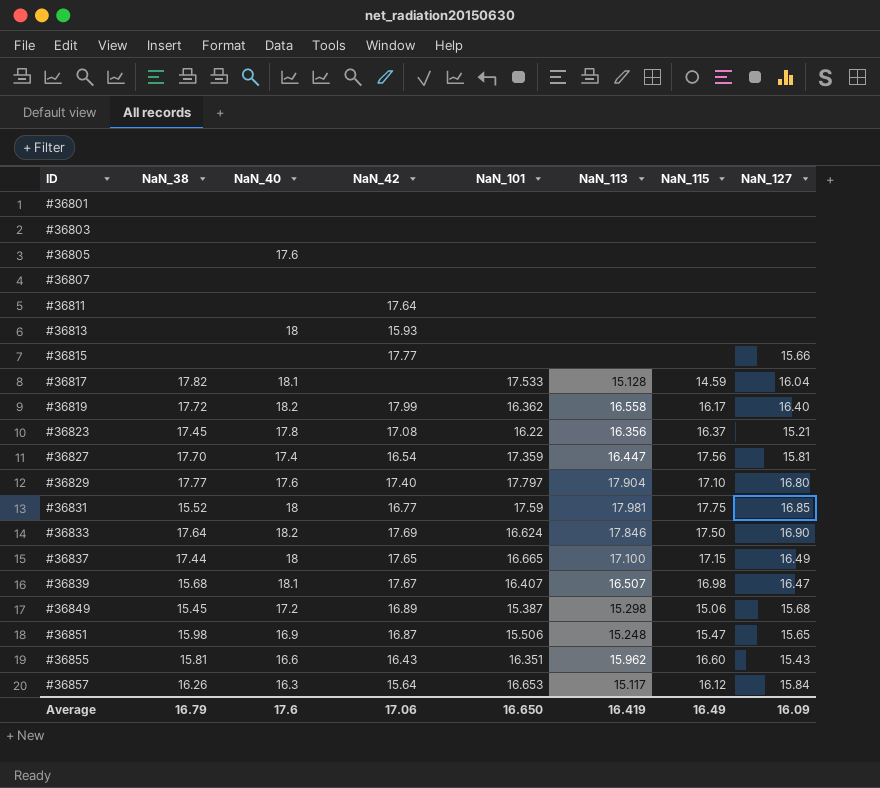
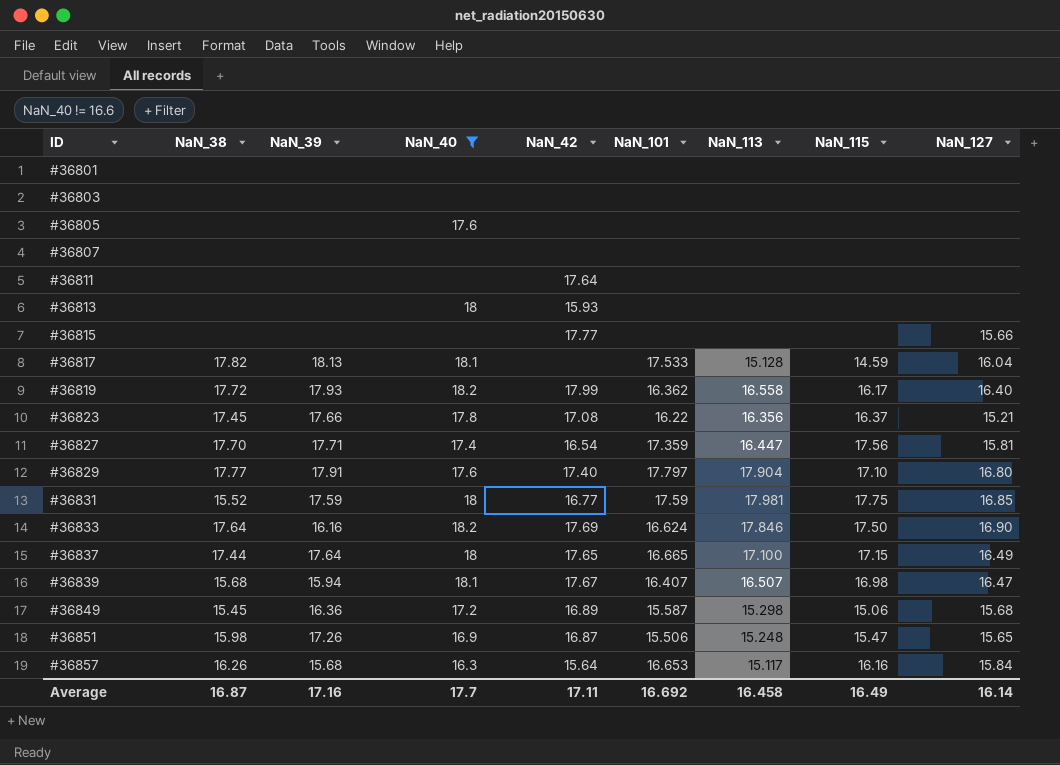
filter: none -> NaN_40 != 16.6
column NaN_39 | position: none -> 3
#36849 | NaN_101: 15.387 -> 15.587
#36857 | NaN_115: 16.12 -> 16.16
Average | NaN_38: 16.79 -> 16.87
Average | NaN_40: 17.6 -> 17.7
Average | NaN_42: 17.06 -> 17.11
Average | NaN_101: 16.650 -> 16.692
Average | NaN_113: 16.419 -> 16.458
Average | NaN_127: 16.09 -> 16.14

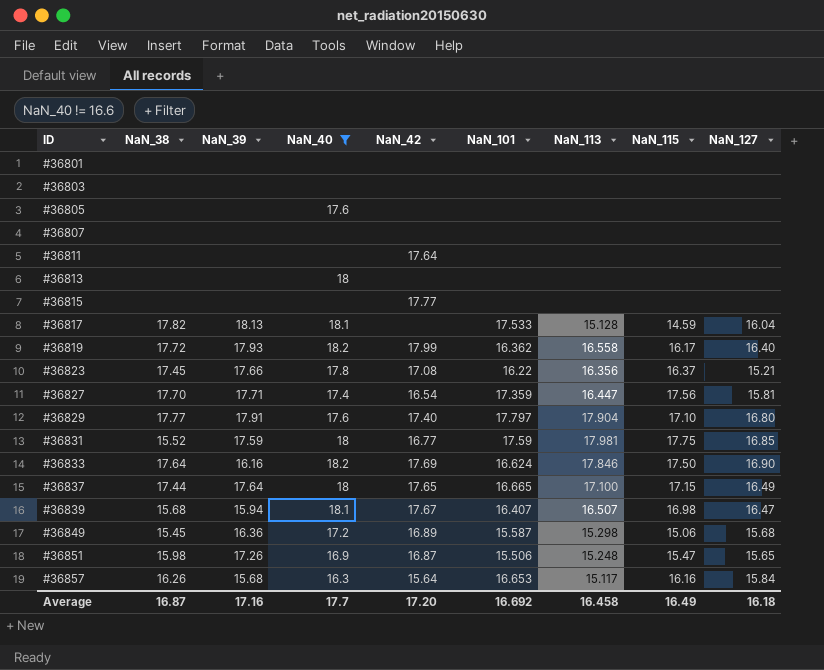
#36813 | NaN_42: 15.93 -> none
#36815 | NaN_127: 15.66 -> none
Average | NaN_42: 17.11 -> 17.20
Average | NaN_127: 16.14 -> 16.18

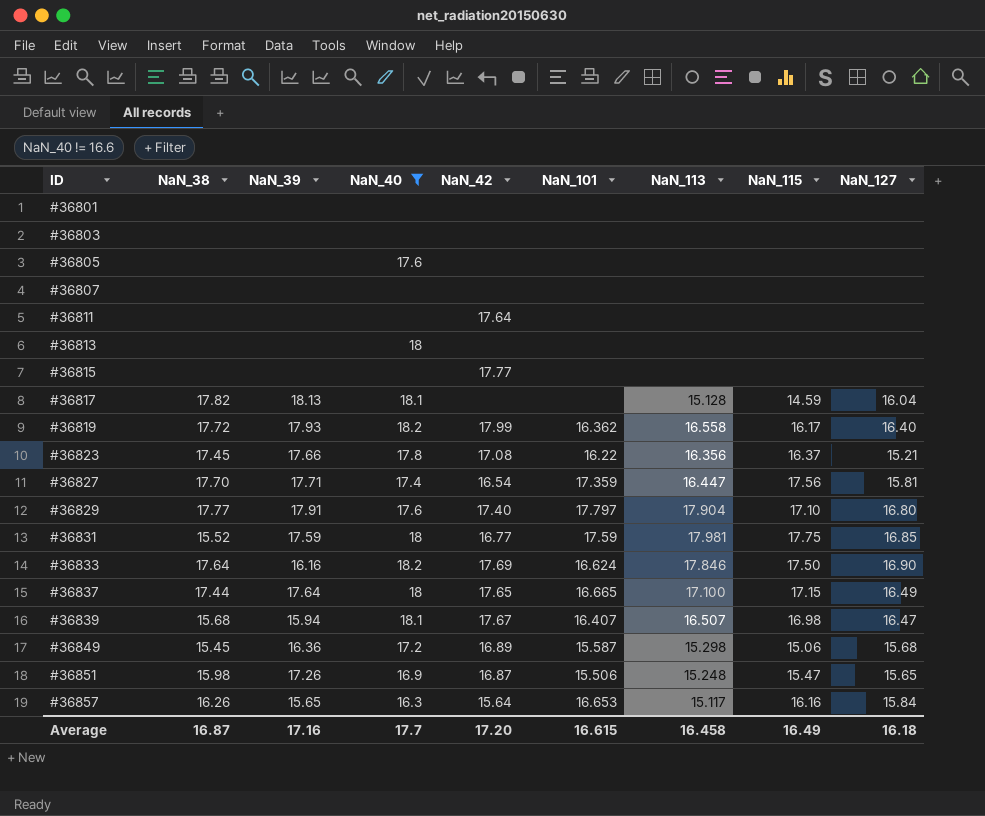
#36817 | NaN_101: 17.533 -> none
#36857 | NaN_39: 15.68 -> 15.65
Average | NaN_101: 16.692 -> 16.615

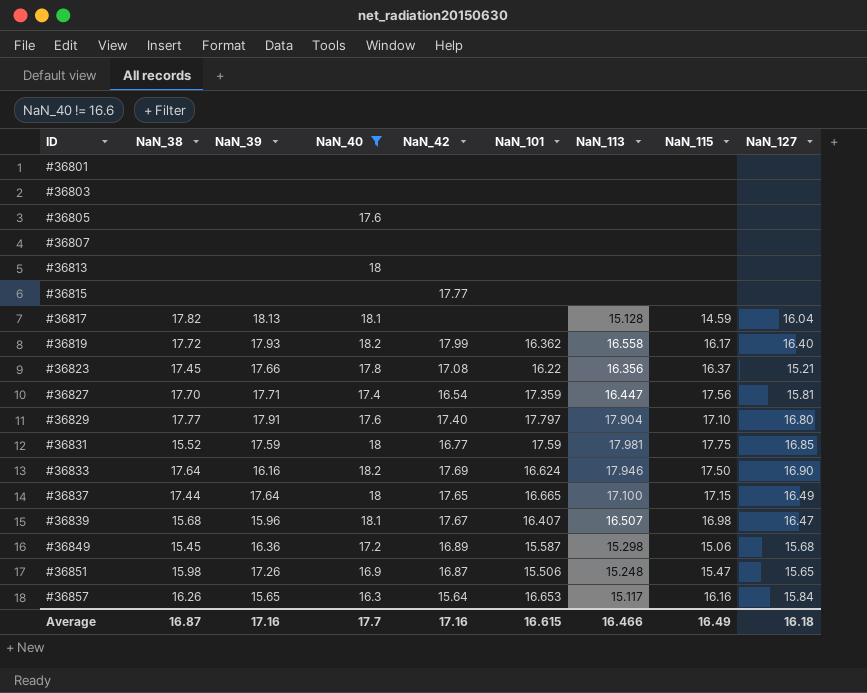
row #36811: none | none | none | 17.64 | none | none | none | none -> none
#36833 | NaN_113: 17.846 -> 17.946
#36839 | NaN_39: 15.94 -> 15.96
Average | NaN_42: 17.20 -> 17.16
Average | NaN_113: 16.458 -> 16.466

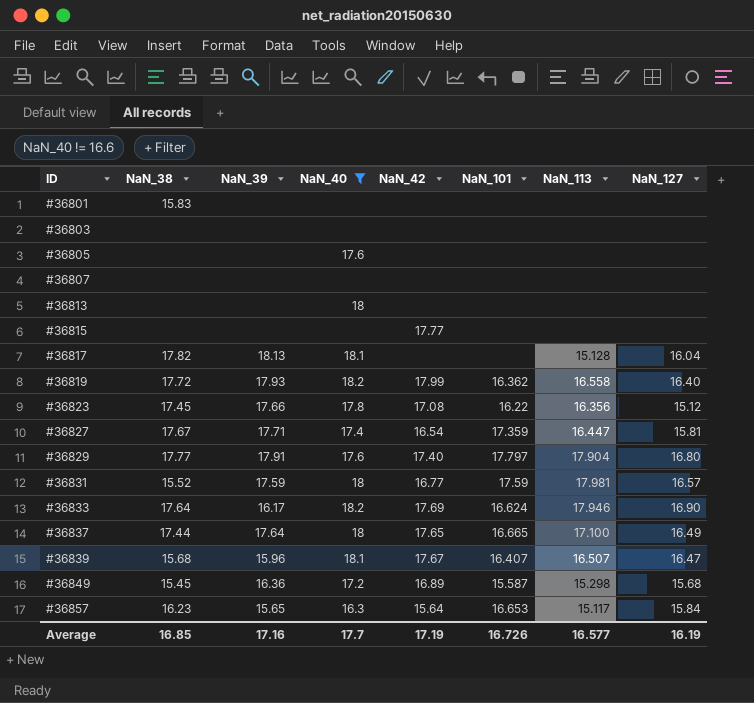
column NaN_115 | position: 8 -> none
row #36851: 15.98 | 17.26 | 16.9 | 16.87 | 15.506 | 15.248 | 15.47 | 15.65 -> none
#36801 | NaN_38: none -> 15.83
#36823 | NaN_127: 15.21 -> 15.12
#36827 | NaN_38: 17.70 -> 17.67
#36831 | NaN_127: 16.85 -> 16.57
#36833 | NaN_39: 16.16 -> 16.17
#36857 | NaN_38: 16.26 -> 16.23
Average | NaN_38: 16.87 -> 16.85
Average | NaN_42: 17.16 -> 17.19
Average | NaN_101: 16.615 -> 16.726
Average | NaN_113: 16.466 -> 16.577
Average | NaN_127: 16.18 -> 16.19

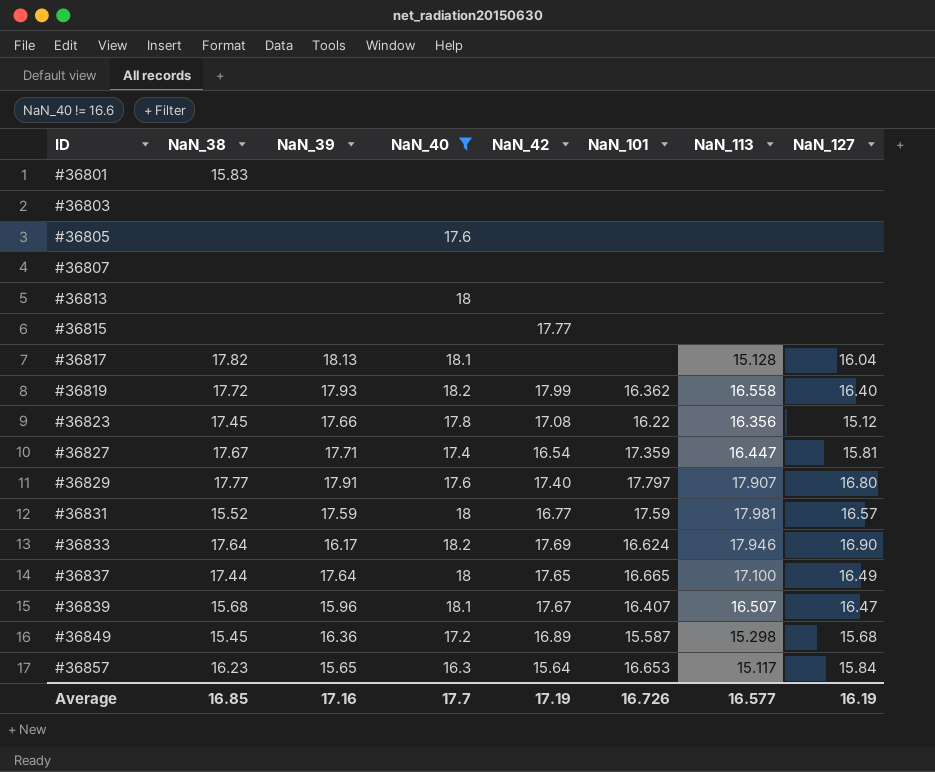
#36829 | NaN_113: 17.904 -> 17.907

